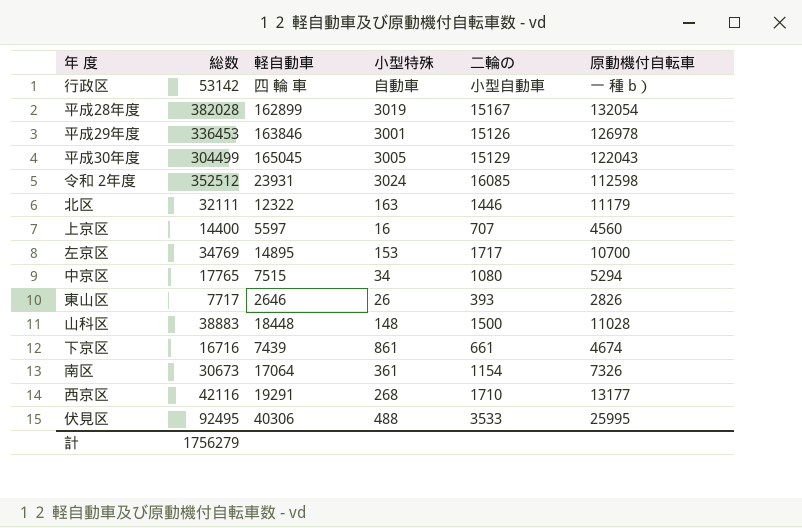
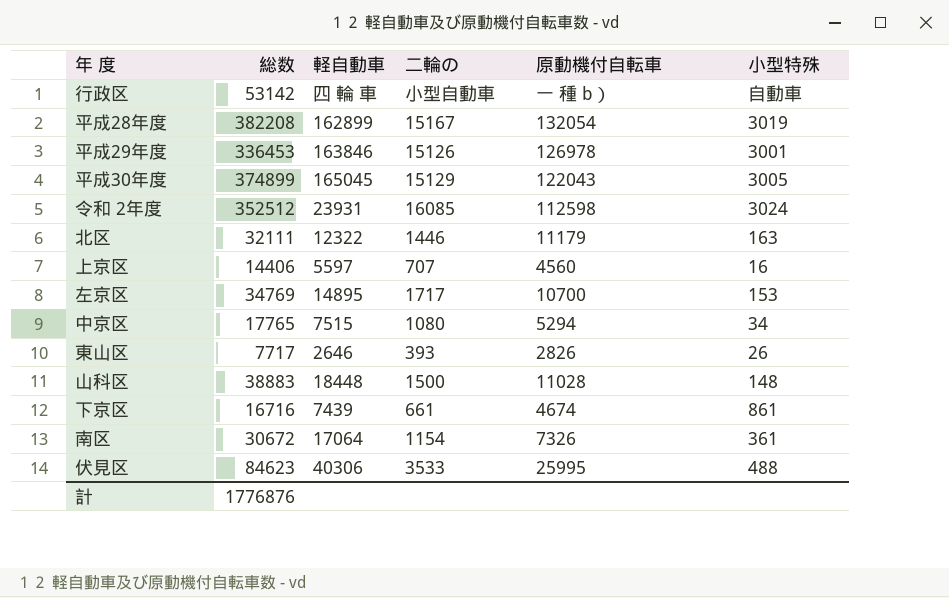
column 小型特殊 | position: 4 -> 6
row 西京区: 42116 | 19291 | 268 | 1710 | 13177 -> none
平成28年度 | 総数: 382028 -> 382208
平成30年度 | 総数: 304499 -> 374899
上京区 | 総数: 14400 -> 14406
南区 | 総数: 30673 -> 30672
伏見区 | 総数: 92495 -> 84623
計 | 総数: 1756279 -> 1776876

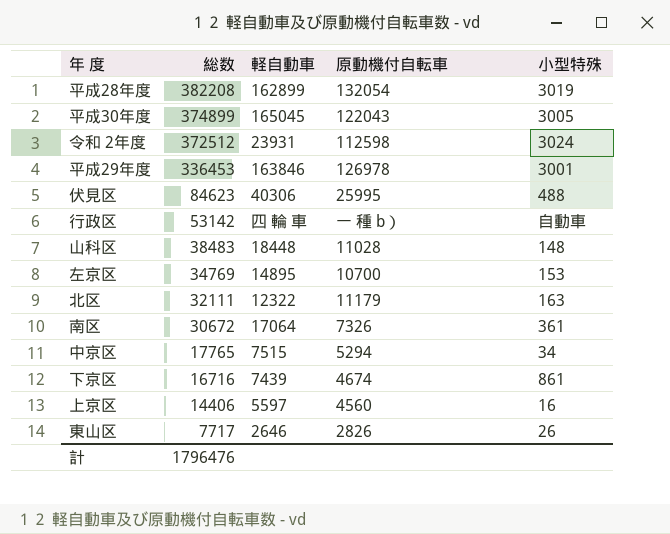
row order: none -> 総数 descending
column 二輪の | position: 4 -> none
令和 2年度 | 総数: 352512 -> 372512
山科区 | 総数: 38883 -> 38483
計 | 総数: 1776876 -> 1796476

